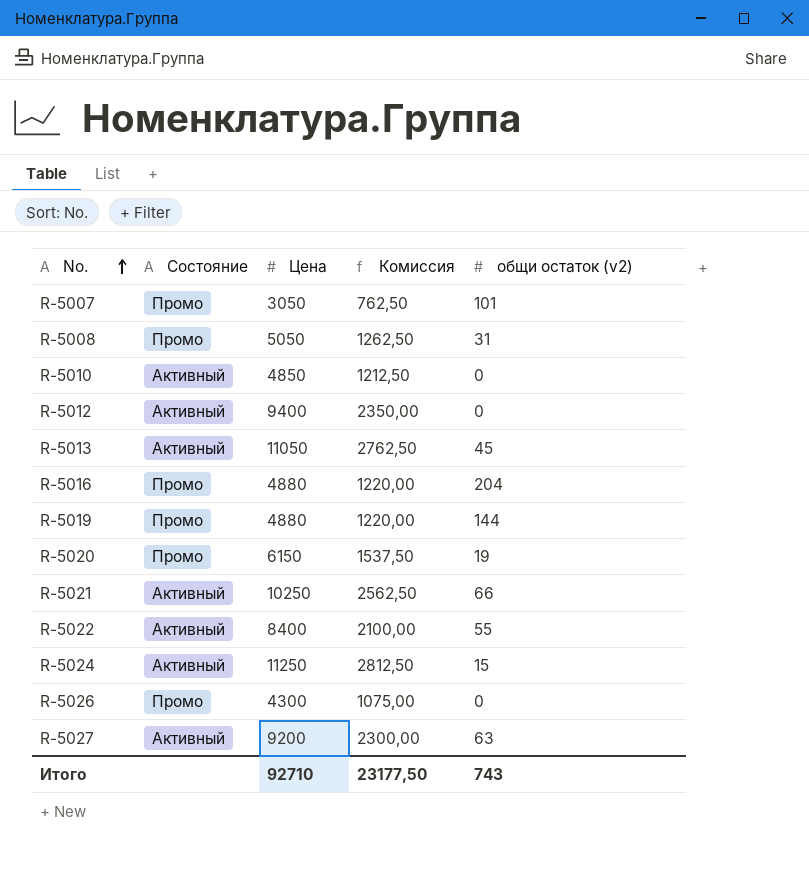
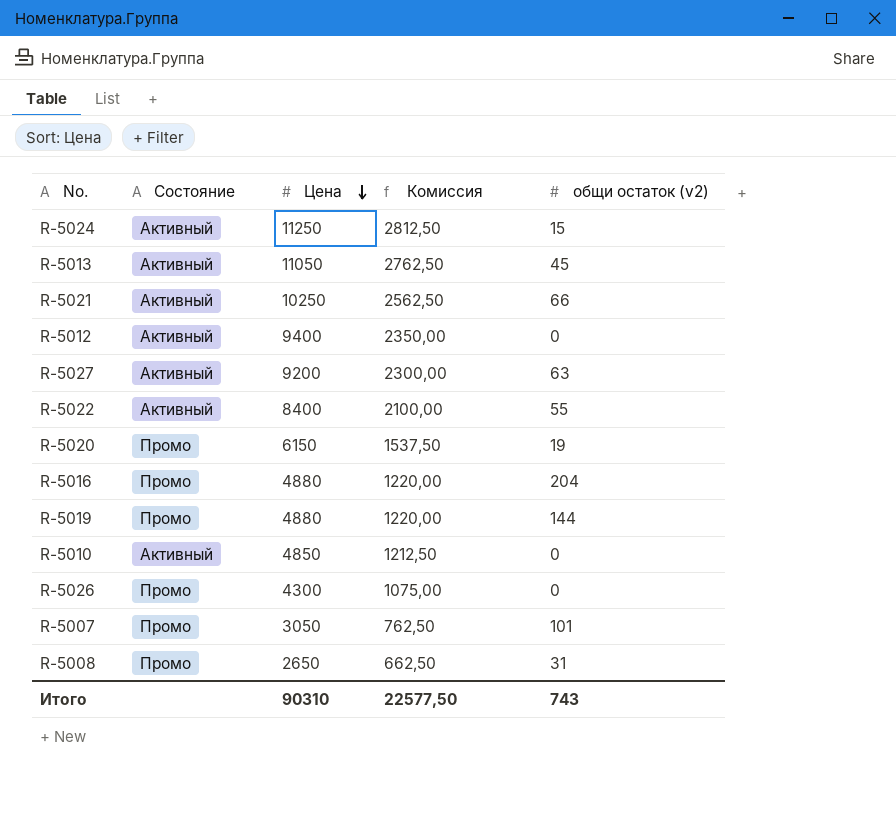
row order: No. ascending -> Цена descending
R-5008 | Цена: 5050 -> 2650
R-5008 | Комиссия: 1262,50 -> 662,50
Итого | Цена: 92710 -> 90310
Итого | Комиссия: 23177,50 -> 22577,50

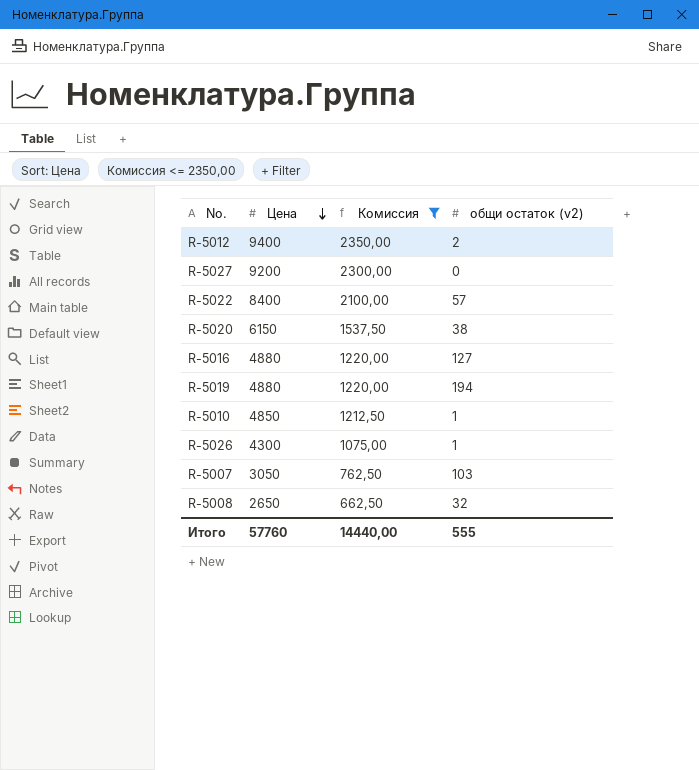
filter: none -> Комиссия <= 2350,00
column Состояние | position: 2 -> none
R-5012 | общи остаток (v2): 0 -> 2
R-5027 | общи остаток (v2): 63 -> 0
R-5022 | общи остаток (v2): 55 -> 57
R-5020 | общи остаток (v2): 19 -> 38
R-5016 | общи остаток (v2): 204 -> 127
R-5019 | общи остаток (v2): 144 -> 194
R-5010 | общи остаток (v2): 0 -> 1
R-5026 | общи остаток (v2): 0 -> 1
R-5007 | общи остаток (v2): 101 -> 103
R-5008 | общи остаток (v2): 31 -> 32
Итого | Цена: 90310 -> 57760
Итого | Комиссия: 22577,50 -> 14440,00
Итого | общи остаток (v2): 743 -> 555

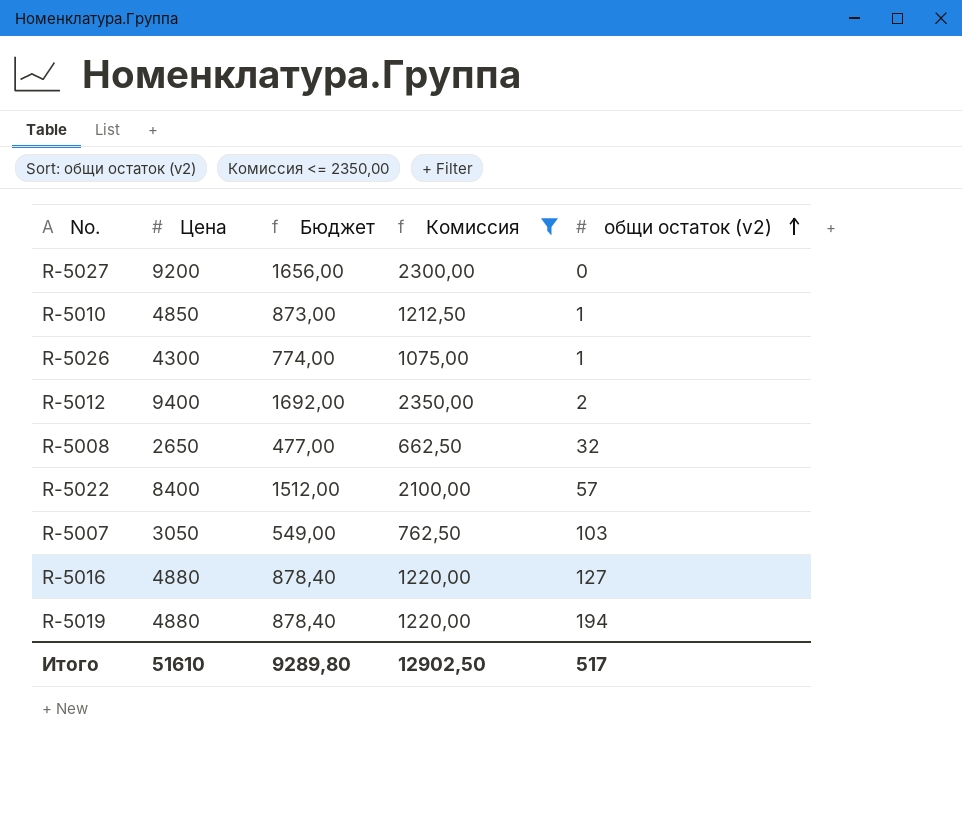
row order: Цена descending -> общи остаток (v2) ascending
column Бюджет | formula: none -> [Цена] * 0,18
row R-5020: 6150 | 1537,50 | 38 -> none
Итого | Цена: 57760 -> 51610
Итого | Комиссия: 14440,00 -> 12902,50
Итого | общи остаток (v2): 555 -> 517

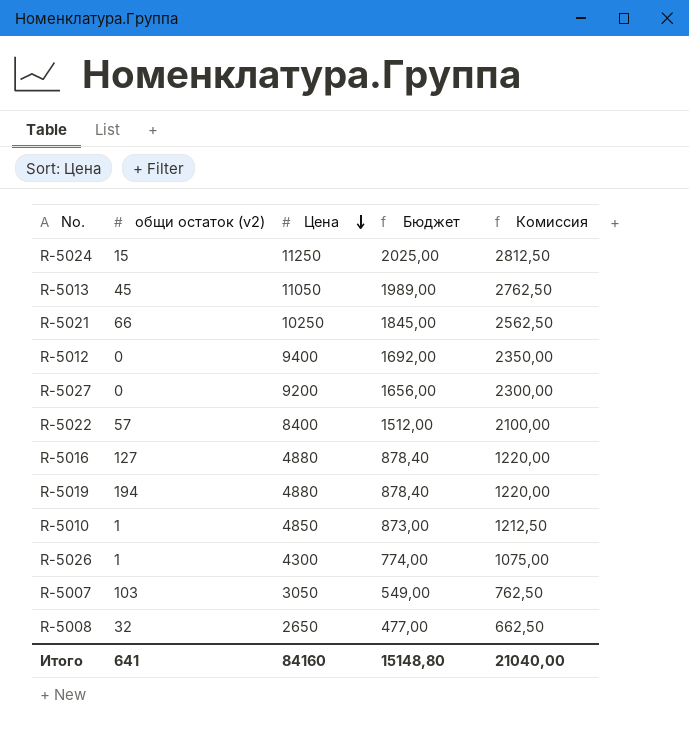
filter: Комиссия <= 2350,00 -> none
row order: общи остаток (v2) ascending -> Цена descending
column общи остаток (v2) | position: 5 -> 2
R-5012 | общи остаток (v2): 2 -> 0
Итого | общи остаток (v2): 517 -> 641
Итого | Цена: 51610 -> 84160
Итого | Бюджет: 9289,80 -> 15148,80
Итого | Комиссия: 12902,50 -> 21040,00

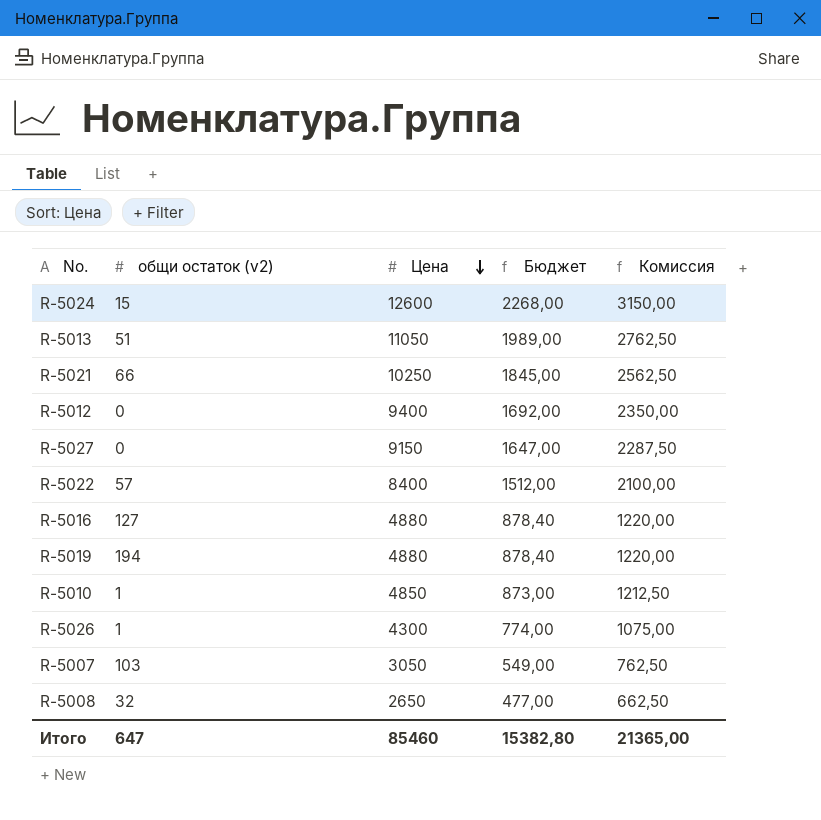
R-5024 | Цена: 11250 -> 12600
R-5024 | Бюджет: 2025,00 -> 2268,00
R-5024 | Комиссия: 2812,50 -> 3150,00
R-5013 | общи остаток (v2): 45 -> 51
R-5027 | Цена: 9200 -> 9150
R-5027 | Бюджет: 1656,00 -> 1647,00
R-5027 | Комиссия: 2300,00 -> 2287,50
Итого | общи остаток (v2): 641 -> 647
Итого | Цена: 84160 -> 85460
Итого | Бюджет: 15148,80 -> 15382,80
Итого | Комиссия: 21040,00 -> 21365,00

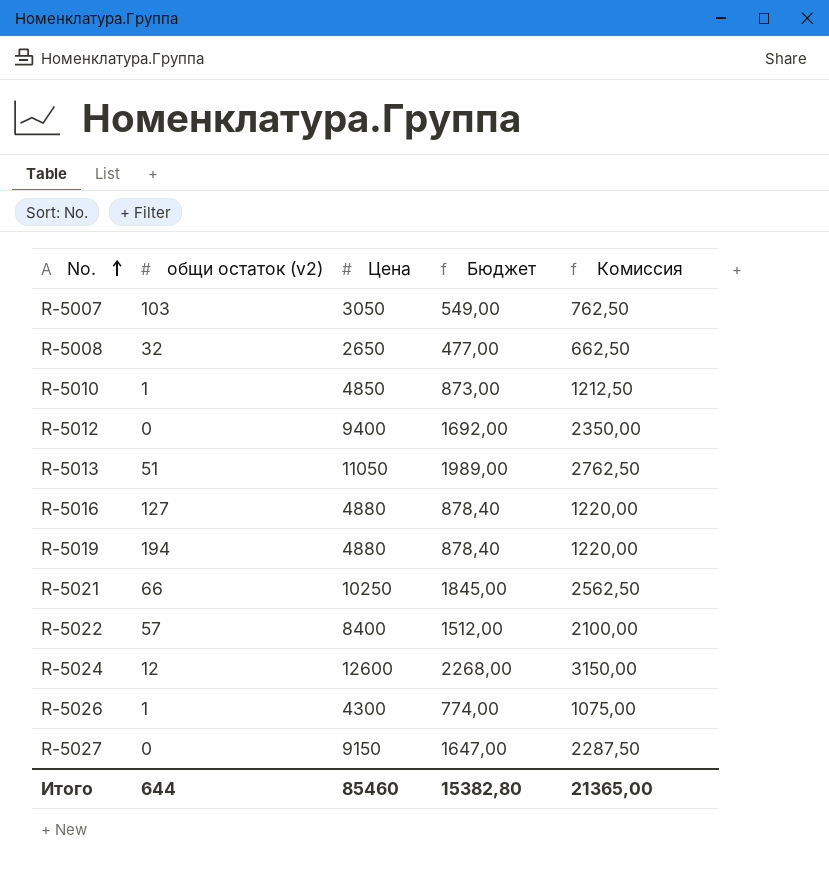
row order: Цена descending -> No. ascending
R-5024 | общи остаток (v2): 15 -> 12
Итого | общи остаток (v2): 647 -> 644

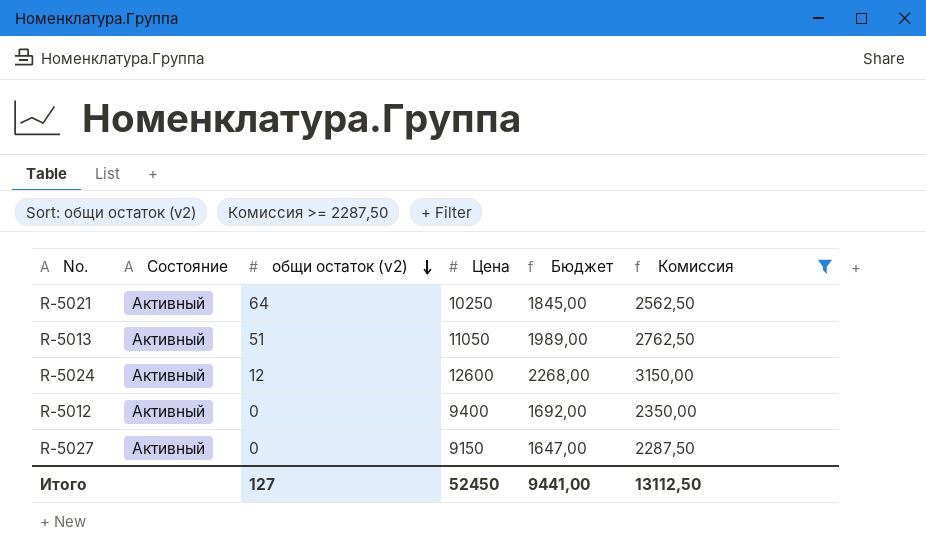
filter: none -> Комиссия >= 2287,50
row order: No. ascending -> общи остаток (v2) descending
column Состояние | position: none -> 2
R-5021 | общи остаток (v2): 66 -> 64
Итого | общи остаток (v2): 644 -> 127
Итого | Цена: 85460 -> 52450
Итого | Бюджет: 15382,80 -> 9441,00
Итого | Комиссия: 21365,00 -> 13112,50

